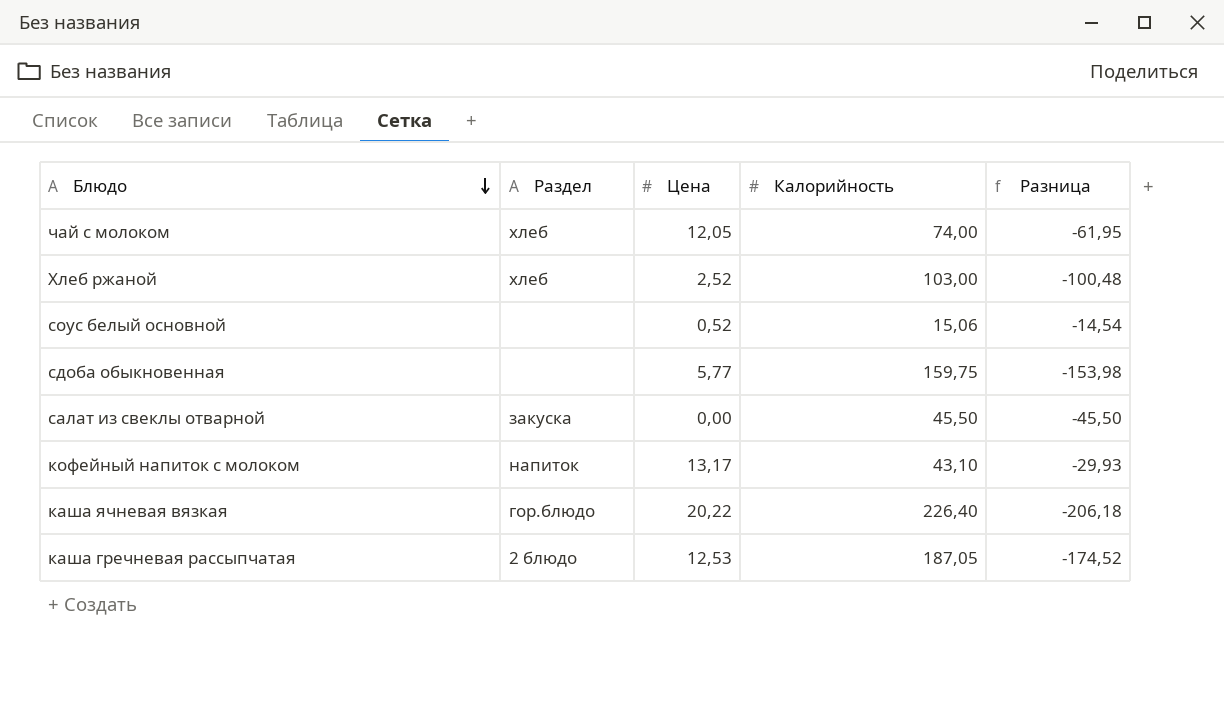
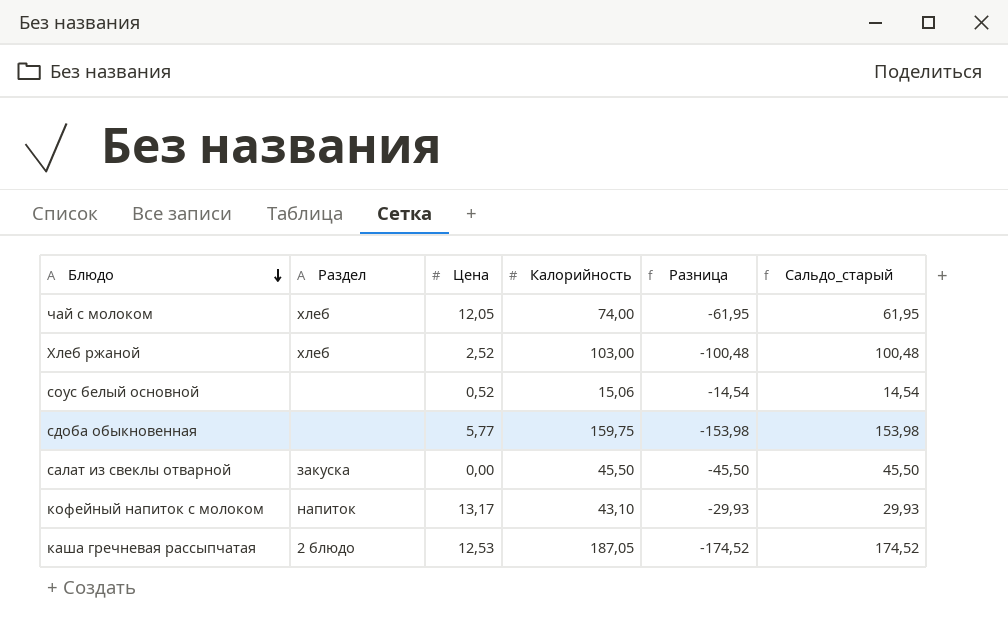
column Сальдо_старый | formula: none -> [Калорийность] - [Цена]
row каша ячневая вязкая: гор.блюдо | 20,22 | 226,40 | -206,18 -> none

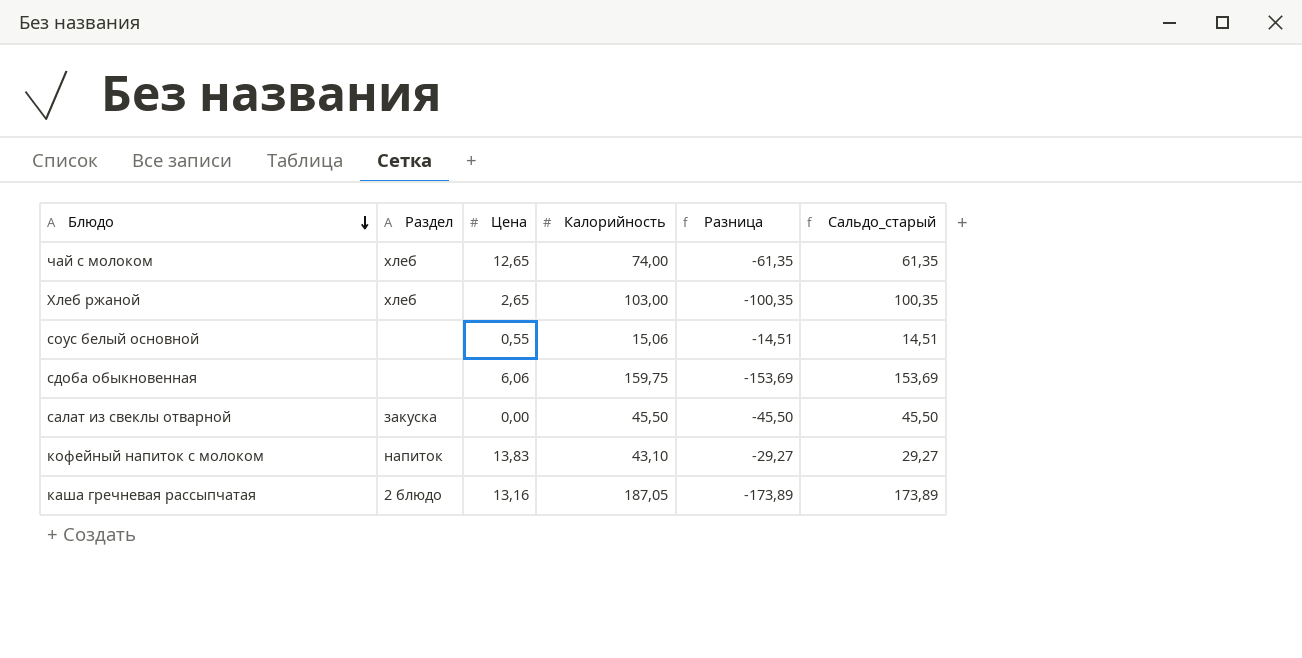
чай с молоком | Цена: 12,05 -> 12,65
чай с молоком | Разница: -61,95 -> -61,35
чай с молоком | Сальдо_старый: 61,95 -> 61,35
Хлеб ржаной | Цена: 2,52 -> 2,65
Хлеб ржаной | Разница: -100,48 -> -100,35
Хлеб ржаной | Сальдо_старый: 100,48 -> 100,35
соус белый основной | Цена: 0,52 -> 0,55
соус белый основной | Разница: -14,54 -> -14,51
соус белый основной | Сальдо_старый: 14,54 -> 14,51
сдоба обыкновенная | Цена: 5,77 -> 6,06
сдоба обыкновенная | Разница: -153,98 -> -153,69
сдоба обыкновенная | Сальдо_старый: 153,98 -> 153,69
кофейный напиток с молоком | Цена: 13,17 -> 13,83
кофейный напиток с молоком | Разница: -29,93 -> -29,27
кофейный напиток с молоком | Сальдо_старый: 29,93 -> 29,27
каша гречневая рассыпчатая | Цена: 12,53 -> 13,16
каша гречневая рассыпчатая | Разница: -174,52 -> -173,89
каша гречневая рассыпчатая | Сальдо_старый: 174,52 -> 173,89

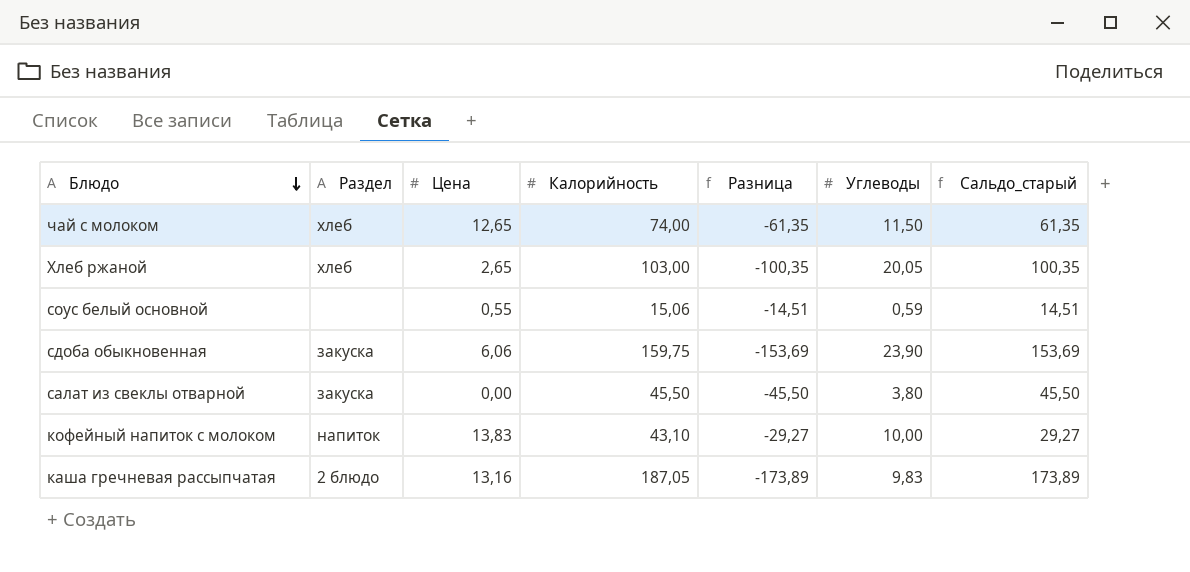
column Углеводы | position: none -> 6
сдоба обыкновенная | Раздел: none -> закуска

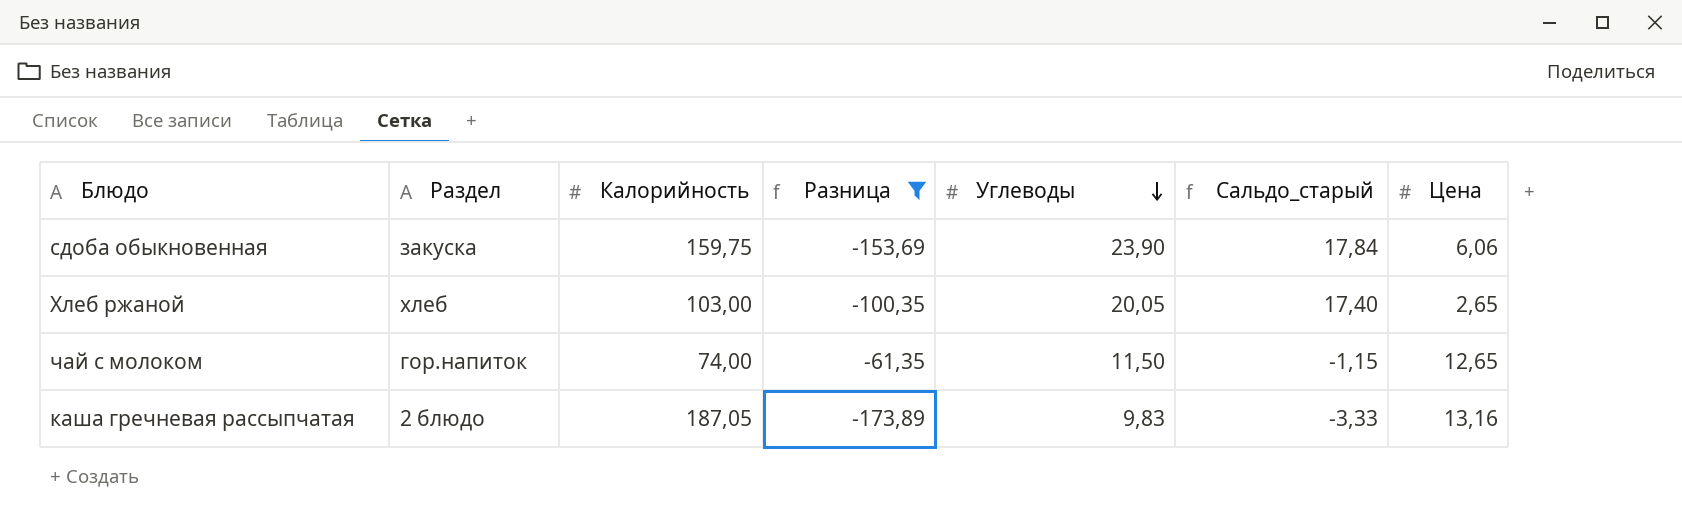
filter: none -> Разница <= -61,35
row order: Блюдо descending -> Углеводы descending
column Сальдо_старый | formula: [Калорийность] - [Цена] -> [Углеводы] - [Цена]
column Цена | position: 3 -> 7
чай с молоком | Раздел: хлеб -> гор.напиток

